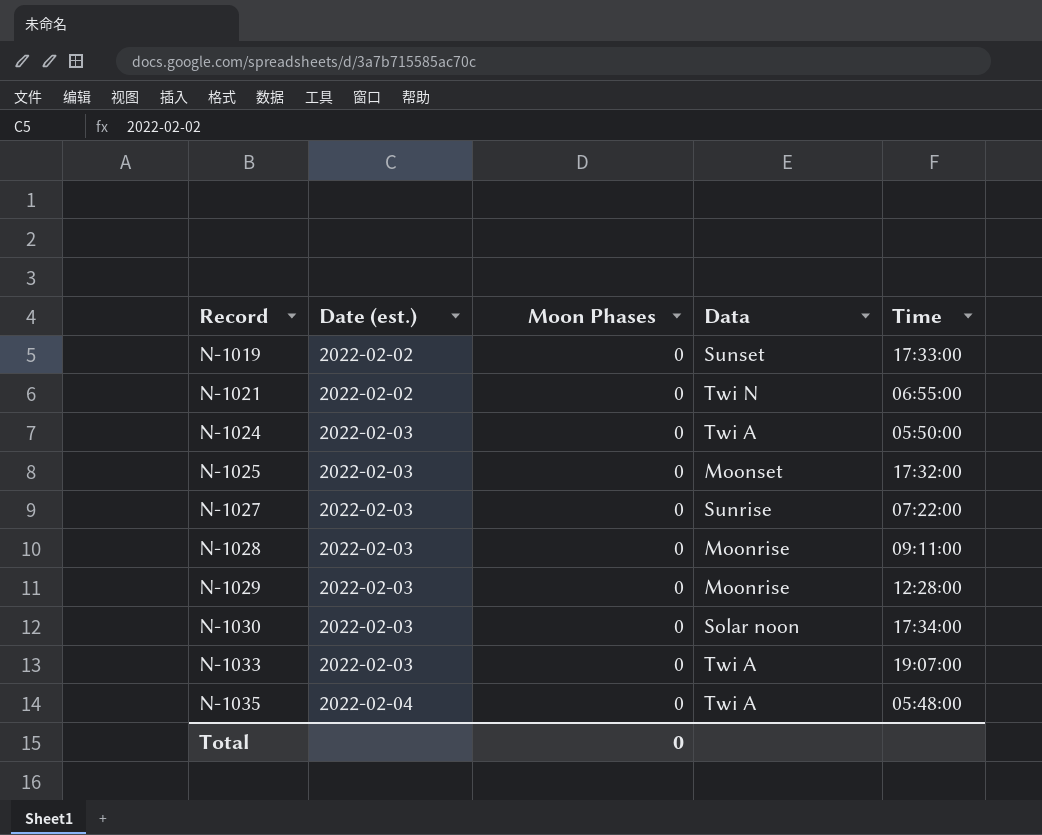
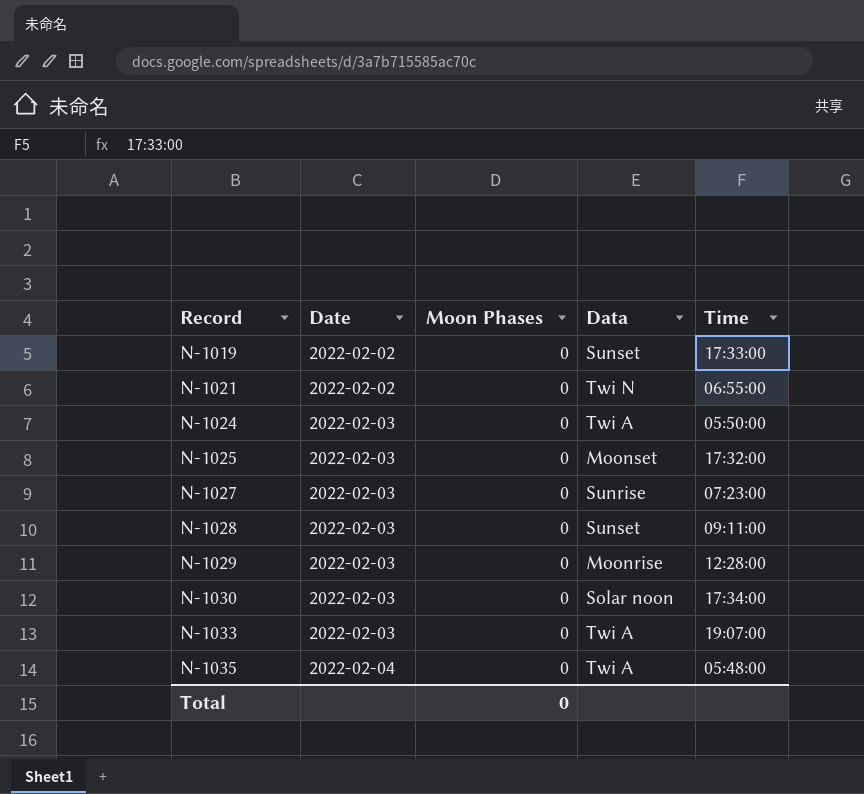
column name: Date (est.) -> Date
N-1027 | Time: 07:22:00 -> 07:23:00
N-1028 | Data: Moonrise -> Sunset

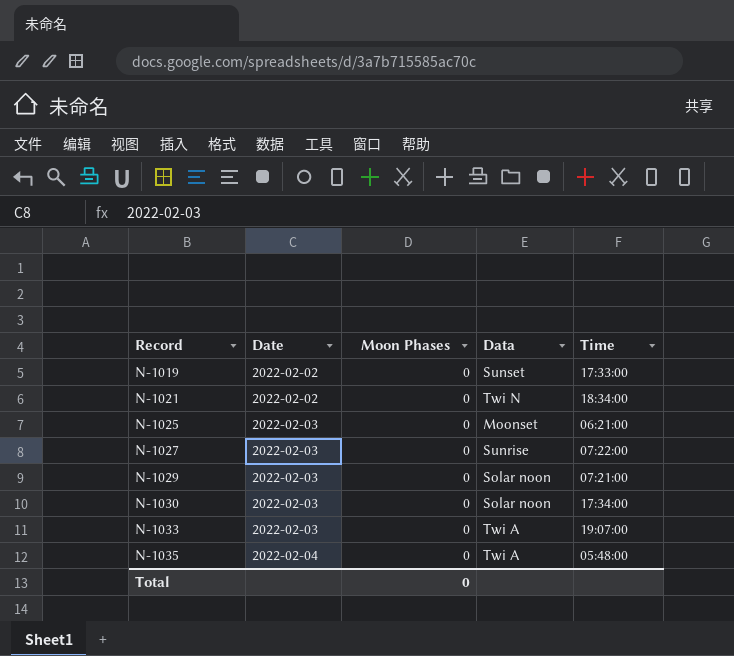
row N-1024: 2022-02-03 | 0 | Twi A | 05:50:00 -> none
row N-1028: 2022-02-03 | 0 | Sunset | 09:11:00 -> none
N-1021 | Time: 06:55:00 -> 18:34:00
N-1025 | Time: 17:32:00 -> 06:21:00
N-1027 | Time: 07:23:00 -> 07:22:00
N-1029 | Data: Moonrise -> Solar noon
N-1029 | Time: 12:28:00 -> 07:21:00

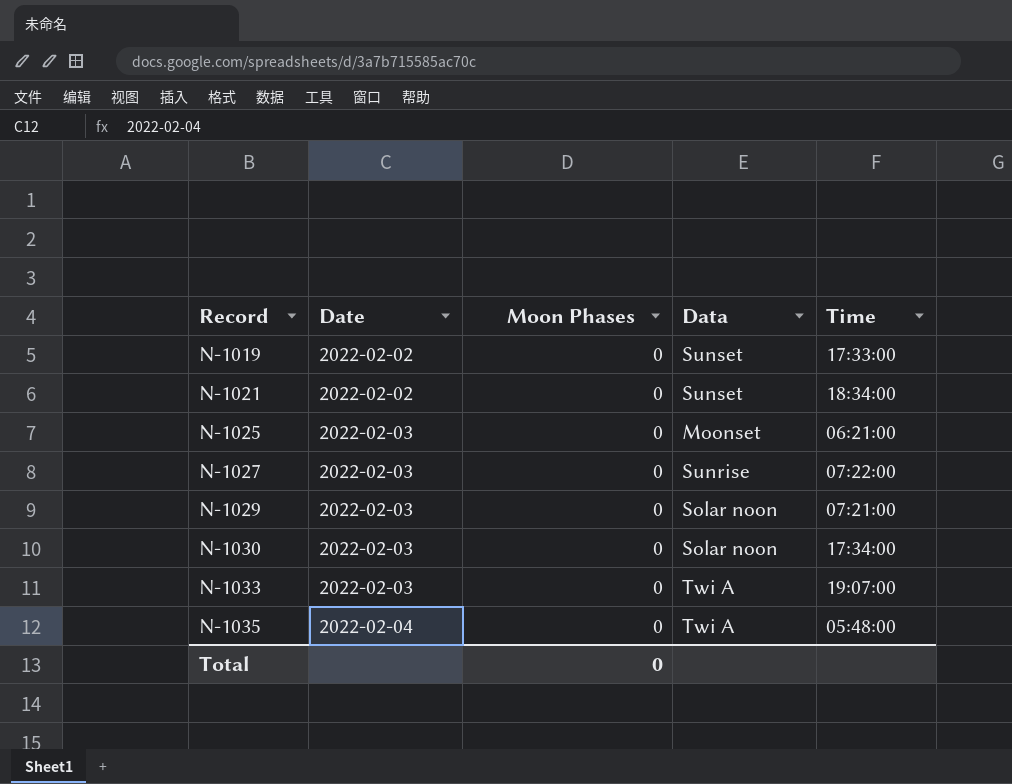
N-1021 | Data: Twi N -> Sunset

